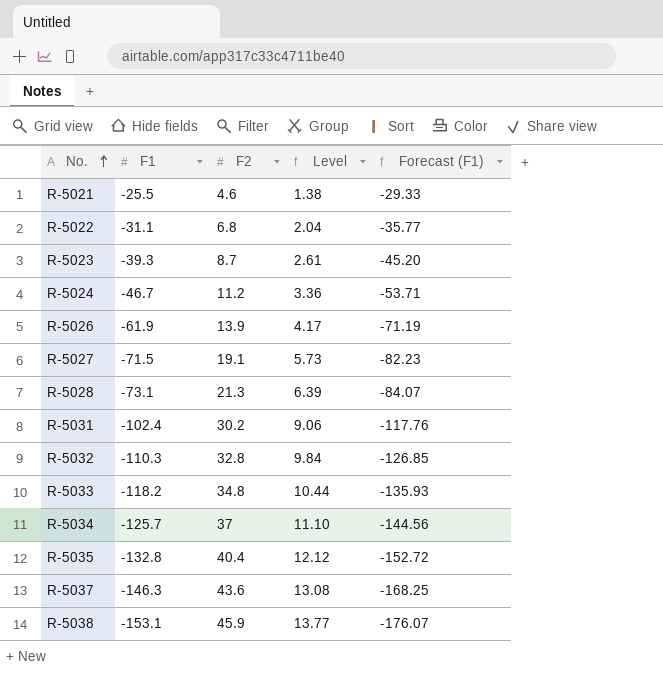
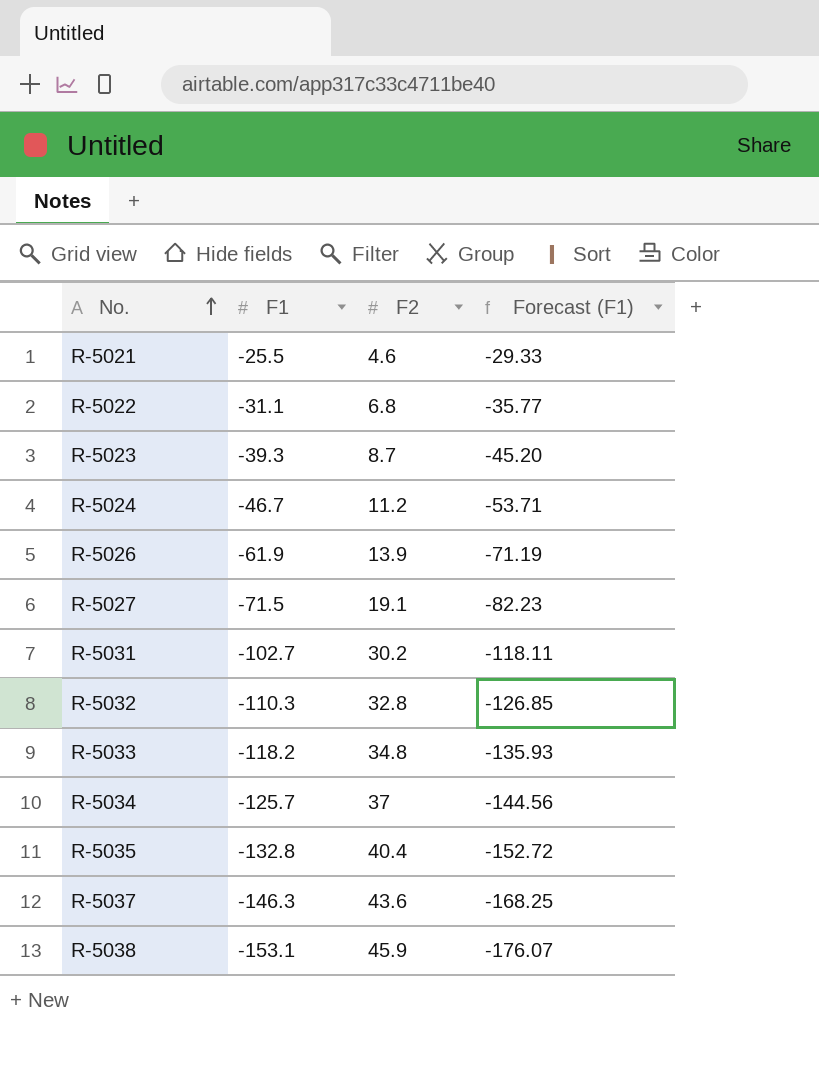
column Level | formula: [F2] * 0.3 -> none
row R-5028: -73.1 | 21.3 | 6.39 | -84.07 -> none
R-5031 | F1: -102.4 -> -102.7
R-5031 | Forecast (F1): -117.76 -> -118.11

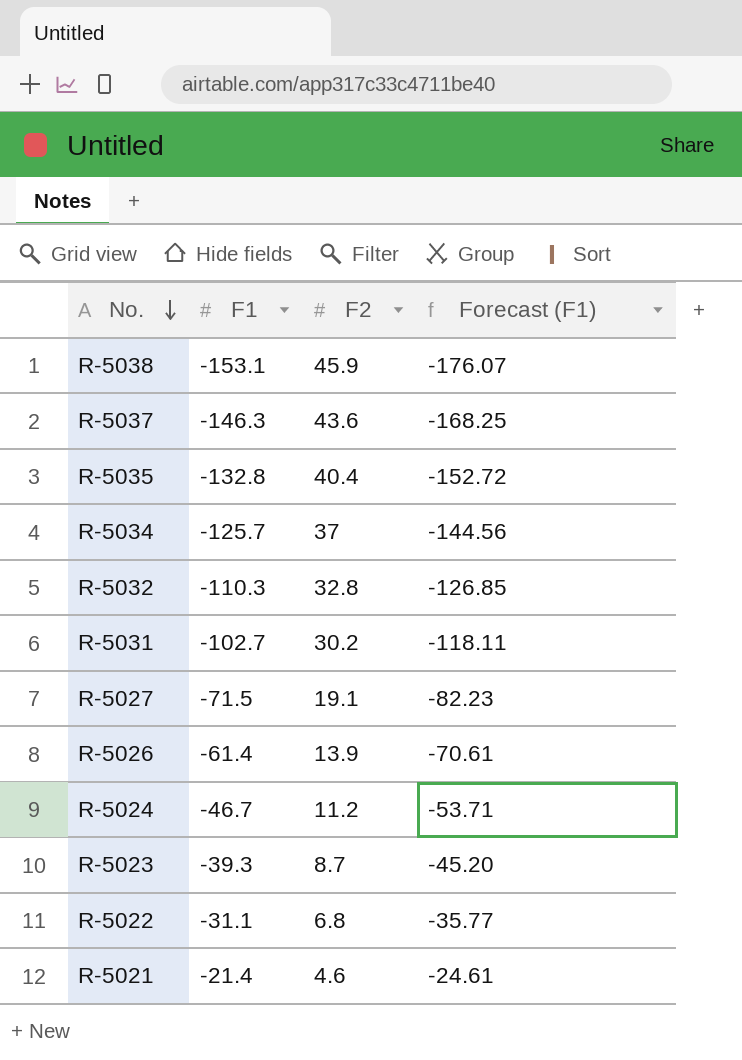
row order: No. ascending -> No. descending
row R-5033: -118.2 | 34.8 | -135.93 -> none
R-5026 | F1: -61.9 -> -61.4
R-5026 | Forecast (F1): -71.19 -> -70.61
R-5021 | F1: -25.5 -> -21.4
R-5021 | Forecast (F1): -29.33 -> -24.61

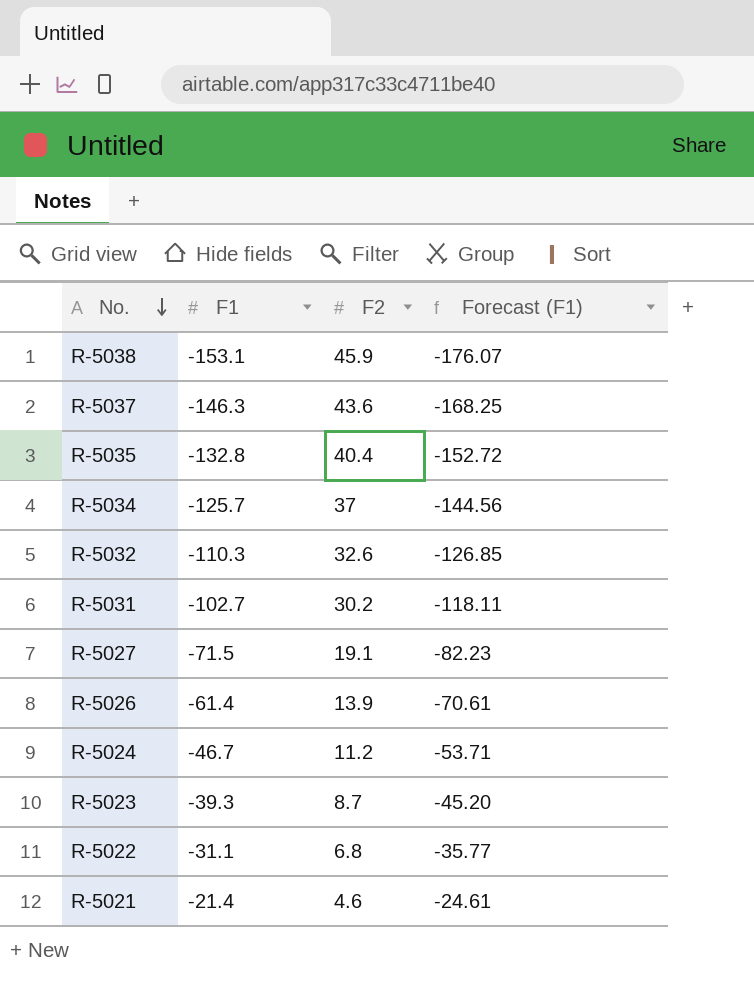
R-5032 | F2: 32.8 -> 32.6

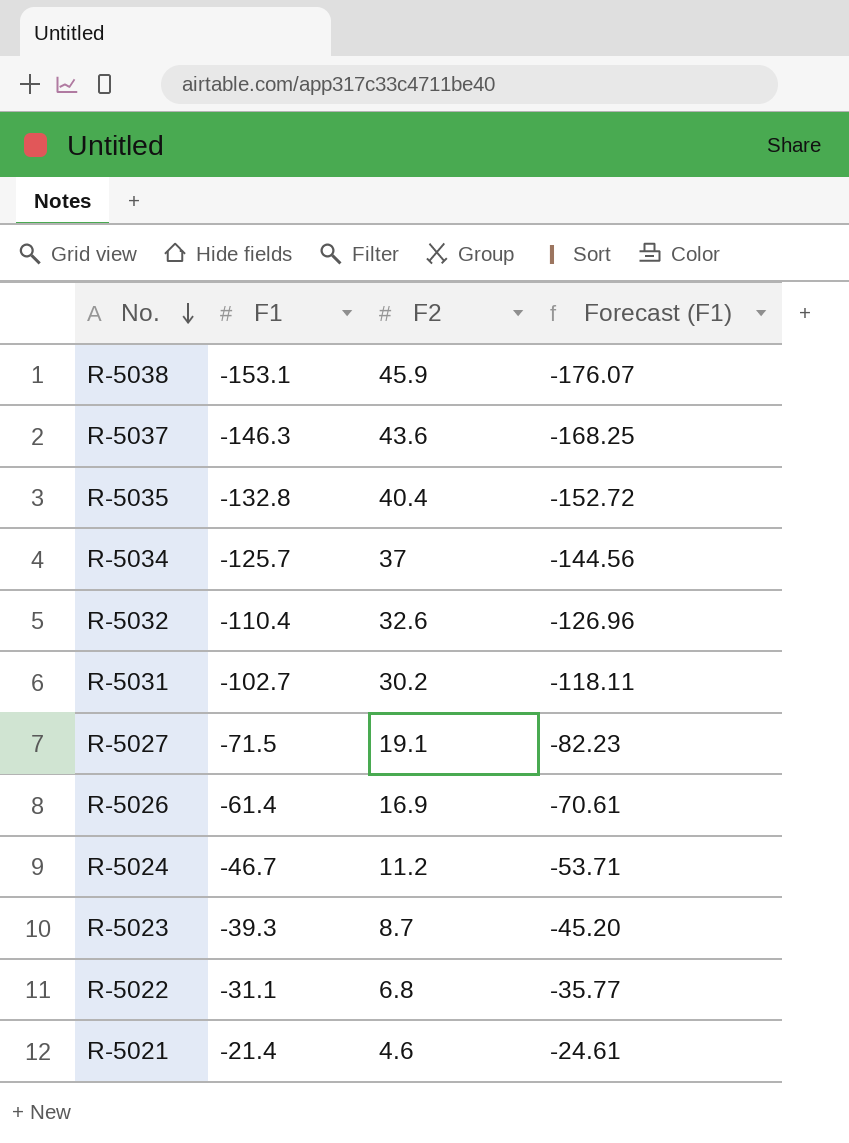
R-5032 | F1: -110.3 -> -110.4
R-5032 | Forecast (F1): -126.85 -> -126.96
R-5026 | F2: 13.9 -> 16.9

